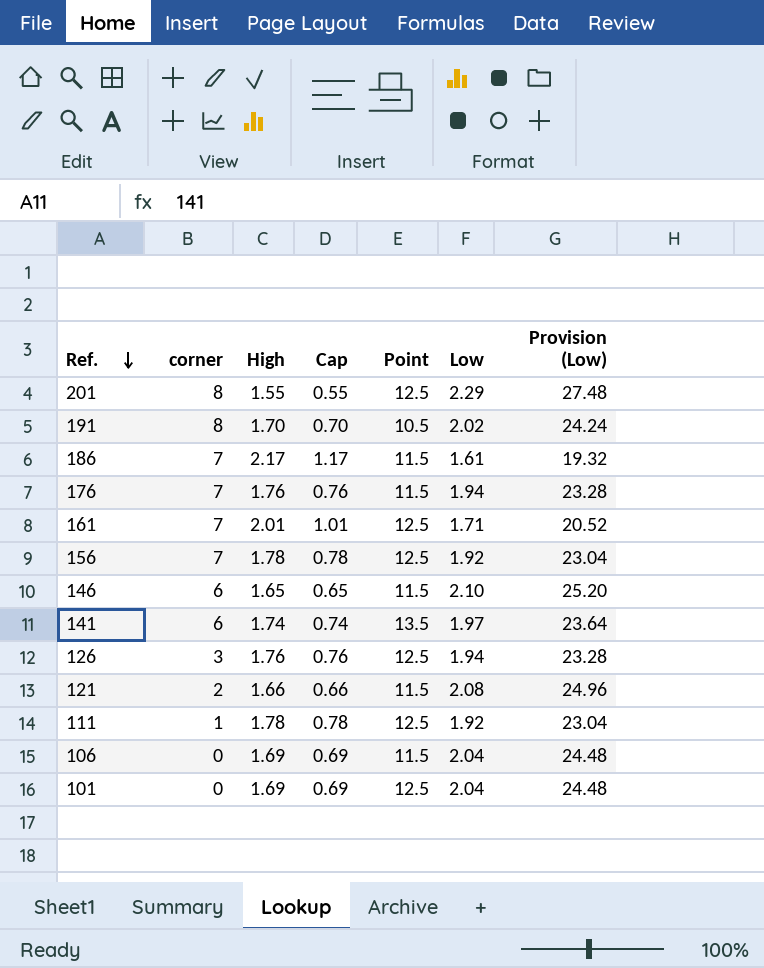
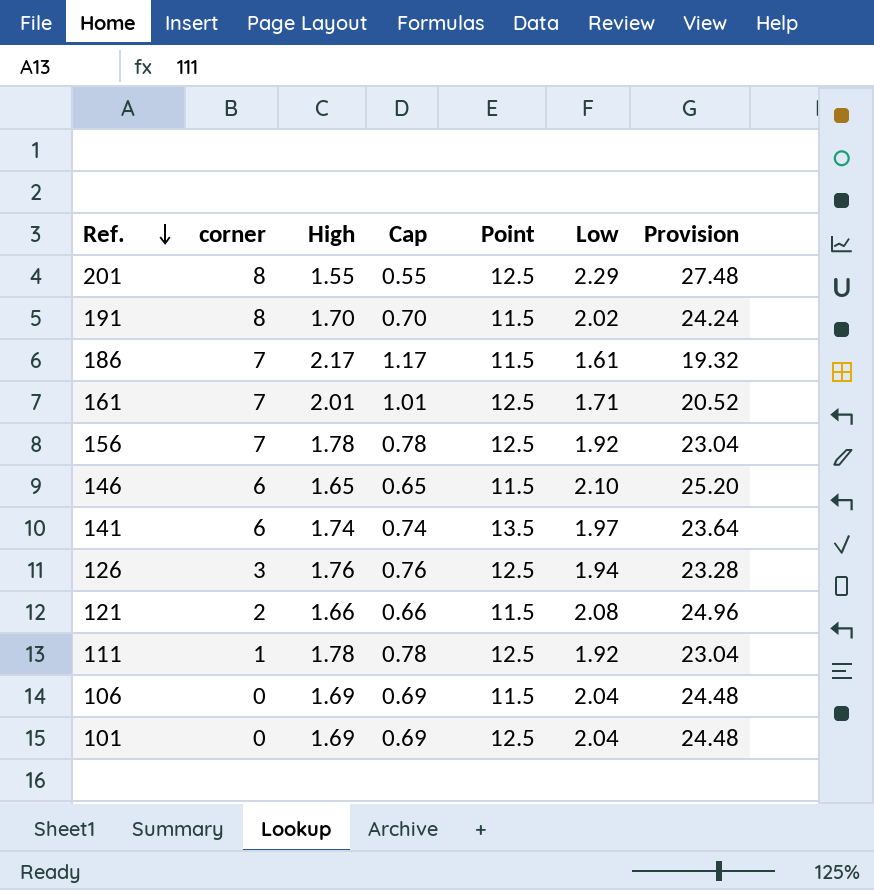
column name: Provision (Low) -> Provision
row 176: 7 | 1.76 | 0.76 | 11.5 | 1.94 | 23.28 -> none
191 | Point: 10.5 -> 11.5

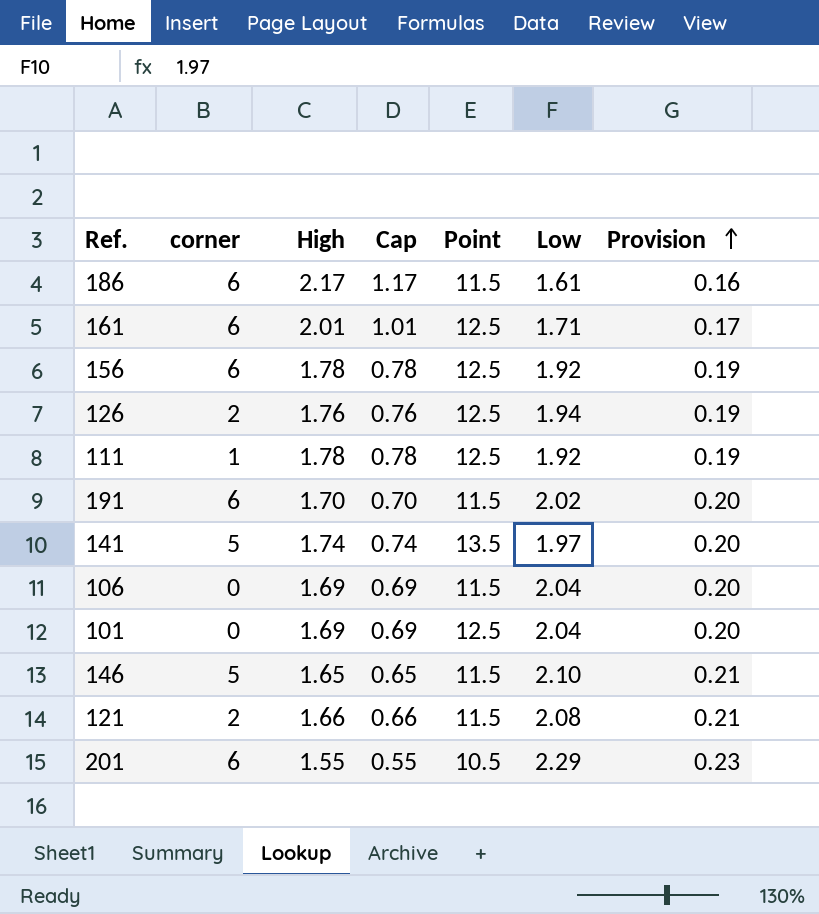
row order: Ref. descending -> Provision ascending
column Provision | formula: [Low] * 12 -> [Low] * 0.1
186 | corner: 7 -> 6
161 | corner: 7 -> 6
156 | corner: 7 -> 6
126 | corner: 3 -> 2
191 | corner: 8 -> 6
141 | corner: 6 -> 5
146 | corner: 6 -> 5
201 | corner: 8 -> 6
201 | Point: 12.5 -> 10.5

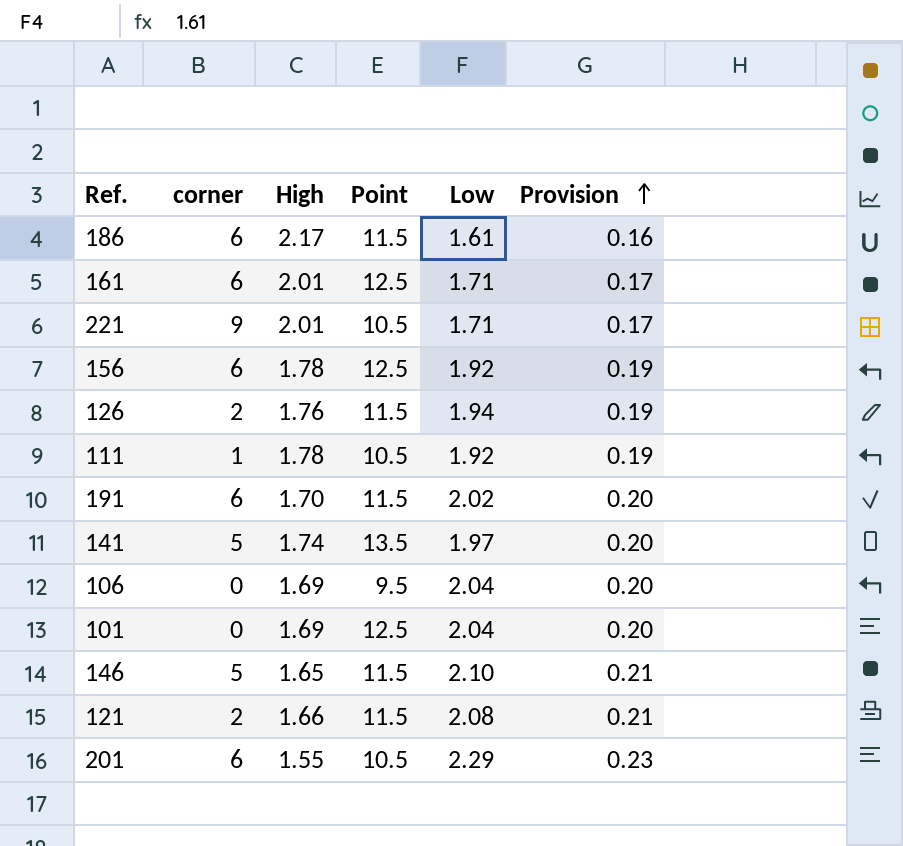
column Cap | formula: [High] - 1 -> none
row 221: none -> 9 | 2.01 | 10.5 | 1.71 | 0.17
126 | Point: 12.5 -> 11.5
111 | Point: 12.5 -> 10.5
106 | Point: 11.5 -> 9.5

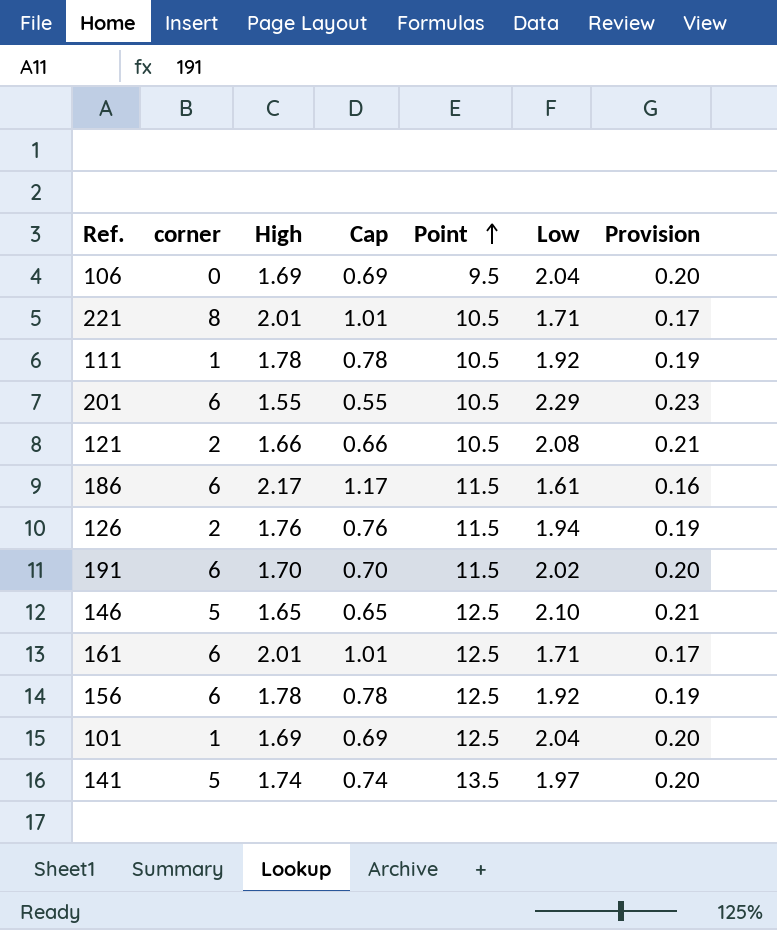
row order: Provision ascending -> Point ascending
column Cap | formula: none -> [High] - 1
221 | corner: 9 -> 8
121 | Point: 11.5 -> 10.5
146 | Point: 11.5 -> 12.5
101 | corner: 0 -> 1

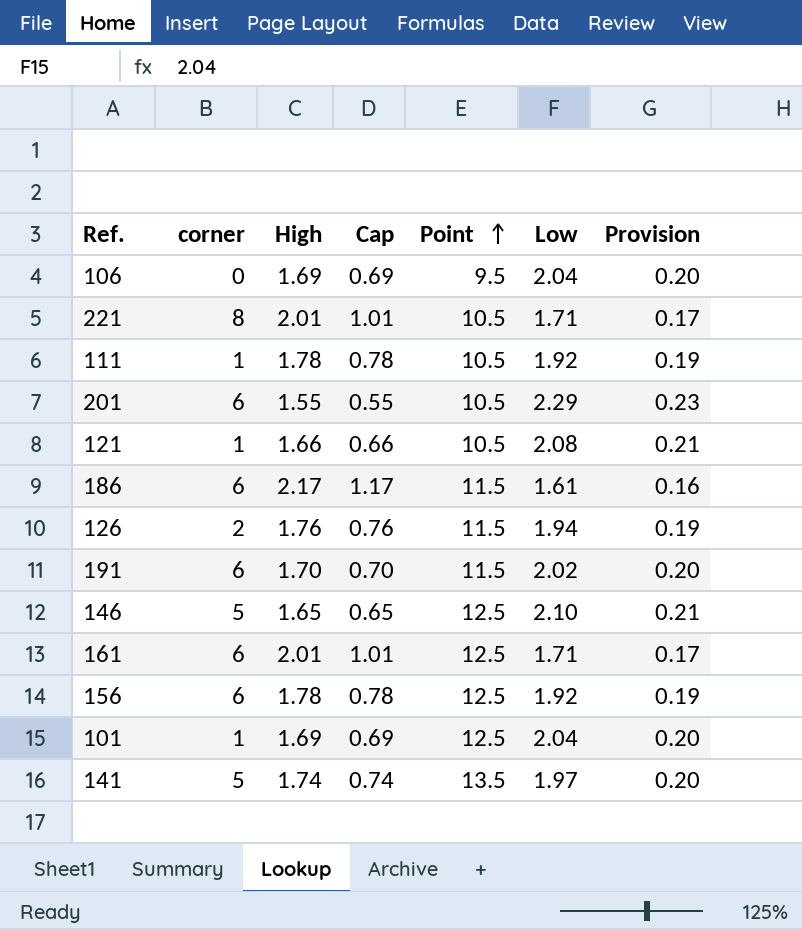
121 | corner: 2 -> 1

